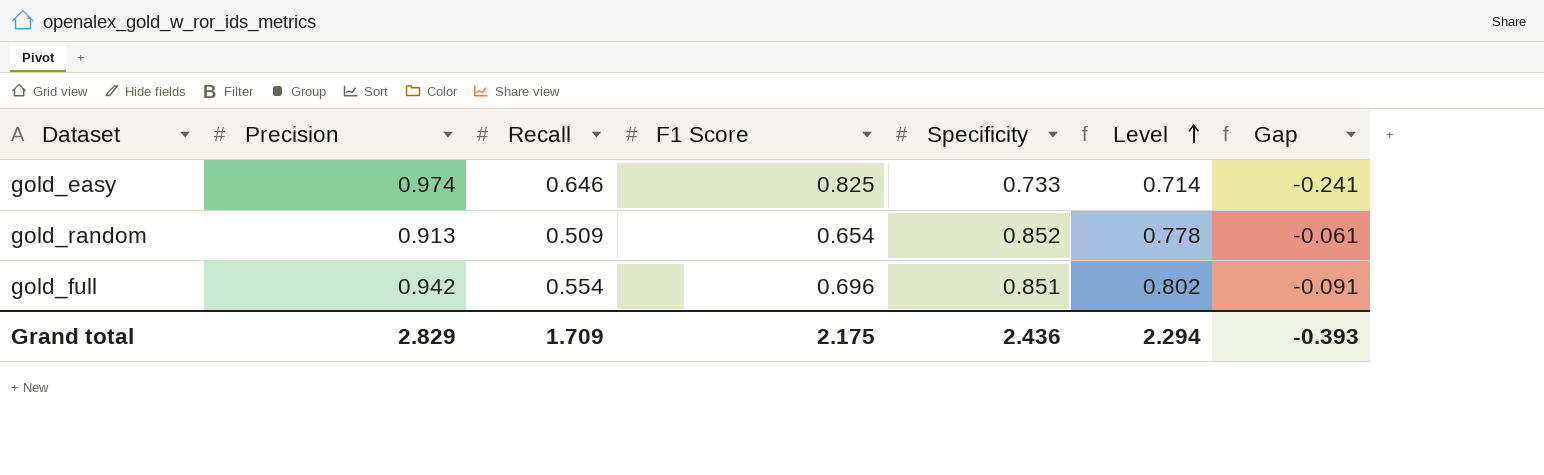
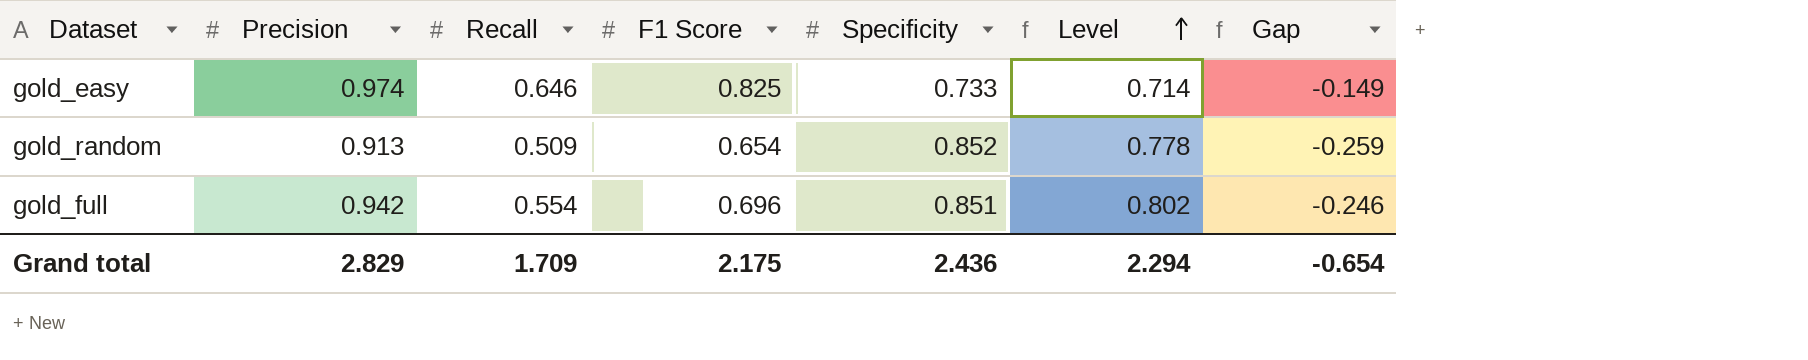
column Gap | formula: [Specificity] - [Precision] -> [F1 Score] - [Precision]
Grand total | Gap: -0.393 -> -0.654

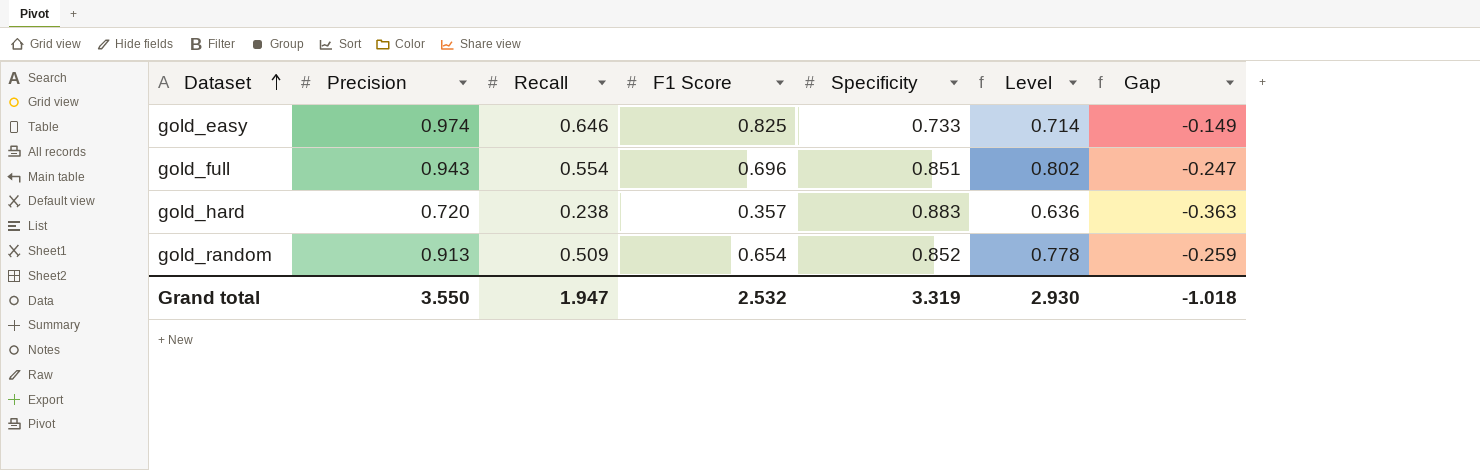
row order: Level ascending -> Dataset ascending
gold_full | Precision: 0.942 -> 0.943
gold_full | Gap: -0.246 -> -0.247
row gold_hard: none -> 0.720 | 0.238 | 0.357 | 0.883 | 0.636 | -0.363
Grand total | Precision: 2.829 -> 3.550
Grand total | Recall: 1.709 -> 1.947
Grand total | F1 Score: 2.175 -> 2.532
Grand total | Specificity: 2.436 -> 3.319
Grand total | Level: 2.294 -> 2.930
Grand total | Gap: -0.654 -> -1.018

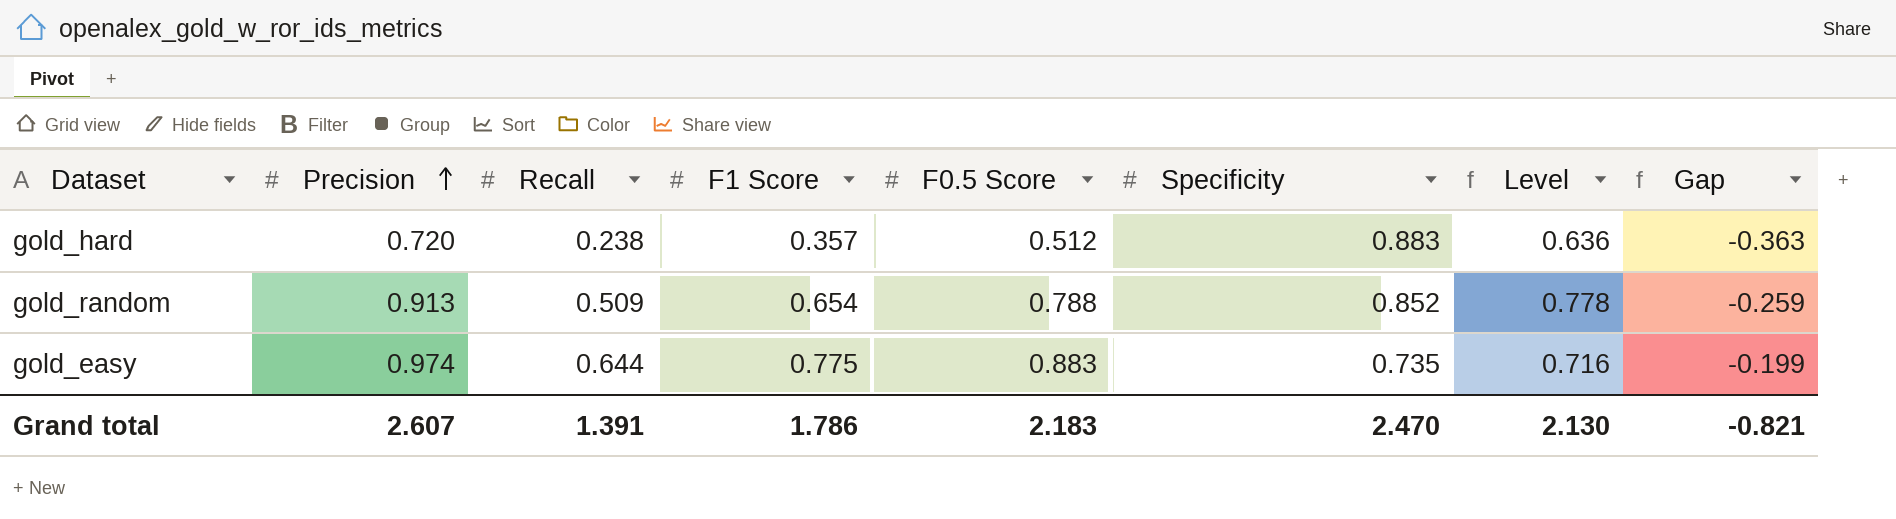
row order: Dataset ascending -> Precision ascending
column F0.5 Score | position: none -> 5
row gold_full: 0.943 | 0.554 | 0.696 | 0.851 | 0.802 | -0.247 -> none
gold_easy | Recall: 0.646 -> 0.644
gold_easy | F1 Score: 0.825 -> 0.775
gold_easy | Specificity: 0.733 -> 0.735
gold_easy | Level: 0.714 -> 0.716
gold_easy | Gap: -0.149 -> -0.199
Grand total | Precision: 3.550 -> 2.607
Grand total | Recall: 1.947 -> 1.391
Grand total | F1 Score: 2.532 -> 1.786
Grand total | Specificity: 3.319 -> 2.470
Grand total | Level: 2.930 -> 2.130
Grand total | Gap: -1.018 -> -0.821

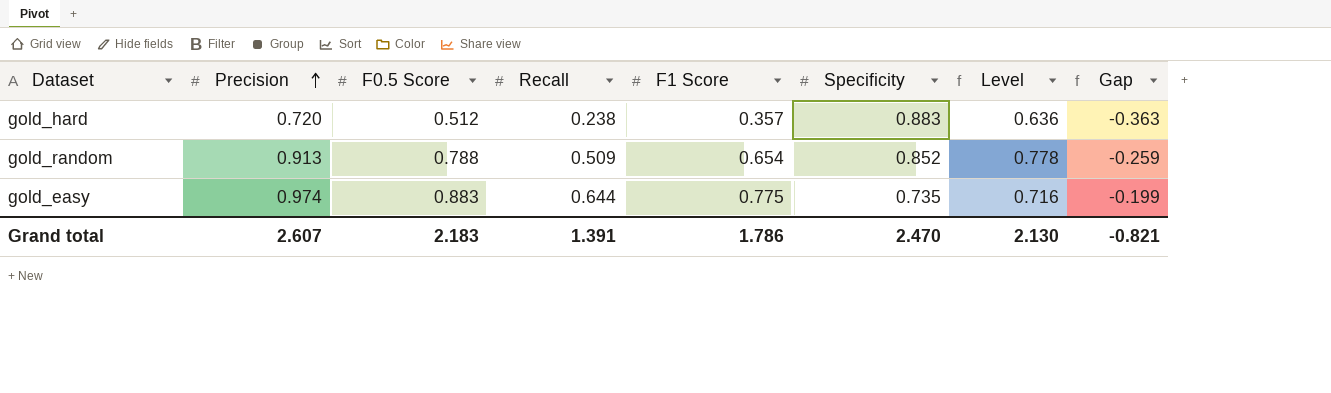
column F0.5 Score | position: 5 -> 3

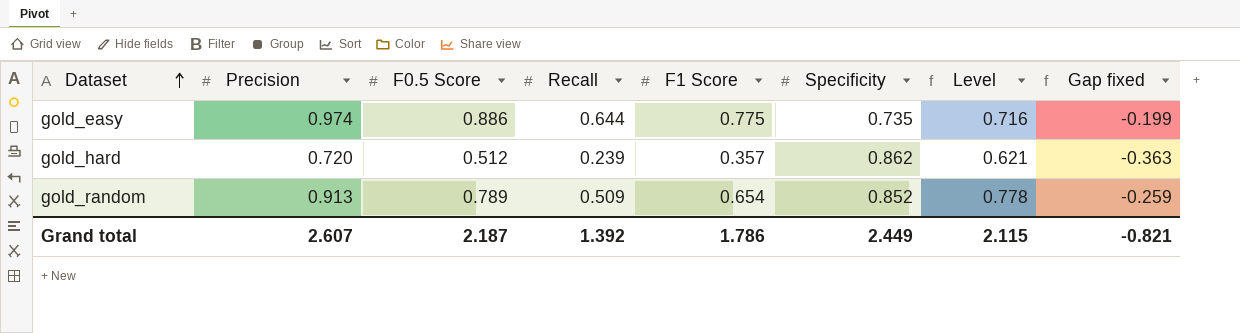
row order: Precision ascending -> Dataset ascending
column name: Gap -> Gap fixed
gold_easy | F0.5 Score: 0.883 -> 0.886
gold_hard | Recall: 0.238 -> 0.239
gold_hard | Specificity: 0.883 -> 0.862
gold_hard | Level: 0.636 -> 0.621
gold_random | F0.5 Score: 0.788 -> 0.789
Grand total | F0.5 Score: 2.183 -> 2.187
Grand total | Recall: 1.391 -> 1.392
Grand total | Specificity: 2.470 -> 2.449
Grand total | Level: 2.130 -> 2.115

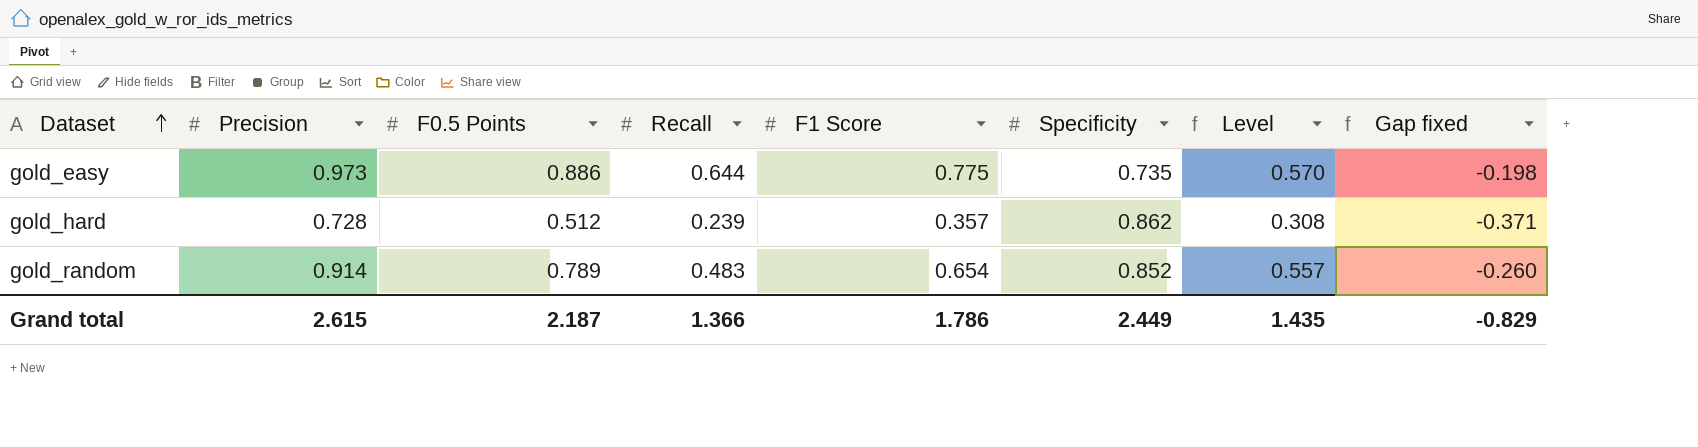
column name: F0.5 Score -> F0.5 Points
column Level | formula: [Precision] * [Specificity] -> [F1 Score] * [Specificity]
gold_easy | Precision: 0.974 -> 0.973
gold_easy | Gap fixed: -0.199 -> -0.198
gold_hard | Precision: 0.720 -> 0.728
gold_hard | Gap fixed: -0.363 -> -0.371
gold_random | Precision: 0.913 -> 0.914
gold_random | Recall: 0.509 -> 0.483
gold_random | Gap fixed: -0.259 -> -0.260
Grand total | Precision: 2.607 -> 2.615
Grand total | Recall: 1.392 -> 1.366
Grand total | Level: 2.115 -> 1.435
Grand total | Gap fixed: -0.821 -> -0.829

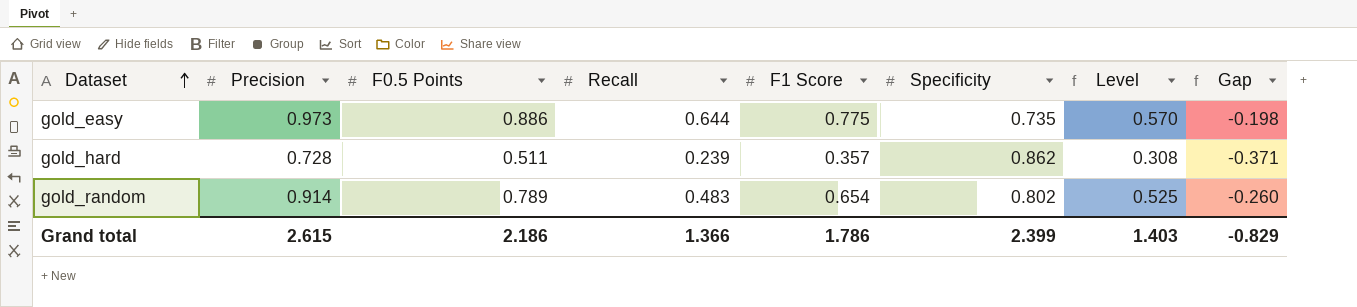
column name: Gap fixed -> Gap
gold_hard | F0.5 Points: 0.512 -> 0.511
gold_random | Specificity: 0.852 -> 0.802
gold_random | Level: 0.557 -> 0.525
Grand total | F0.5 Points: 2.187 -> 2.186
Grand total | Specificity: 2.449 -> 2.399
Grand total | Level: 1.435 -> 1.403

